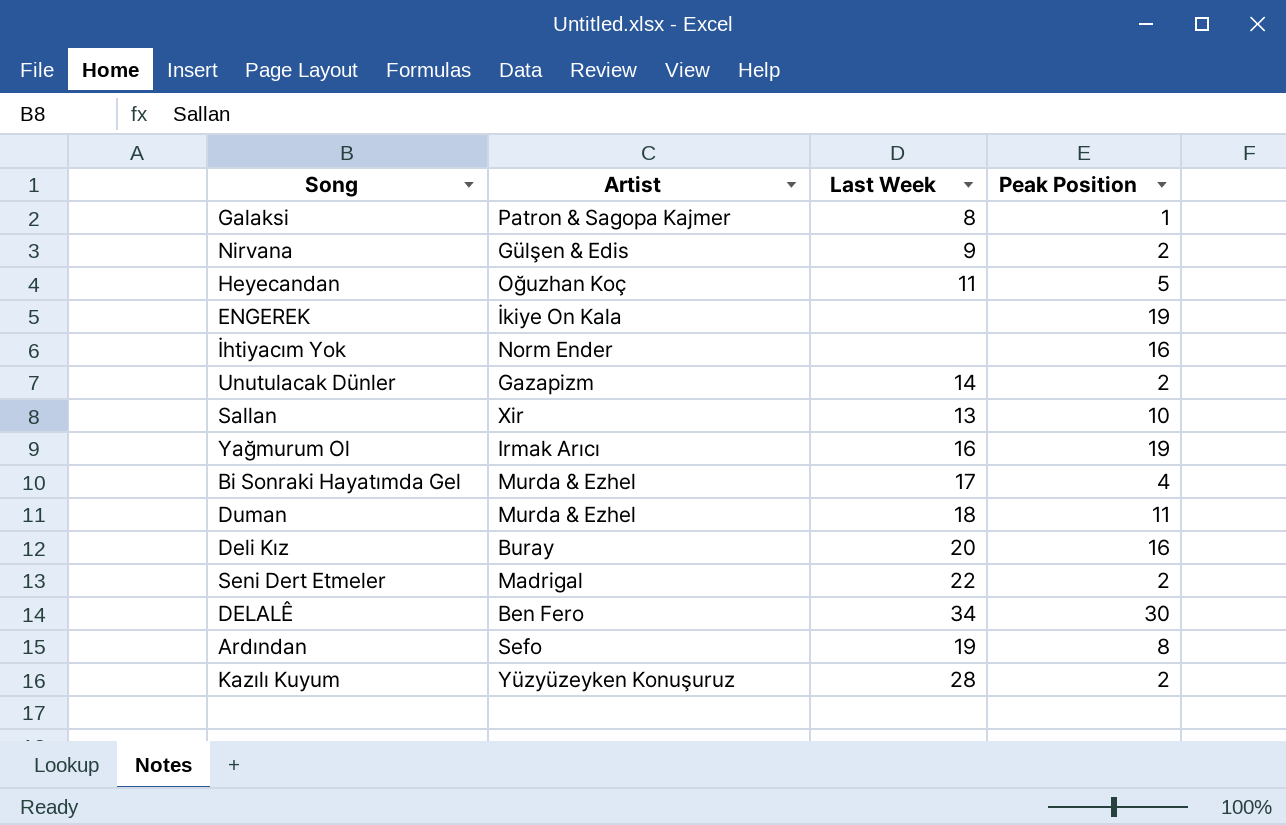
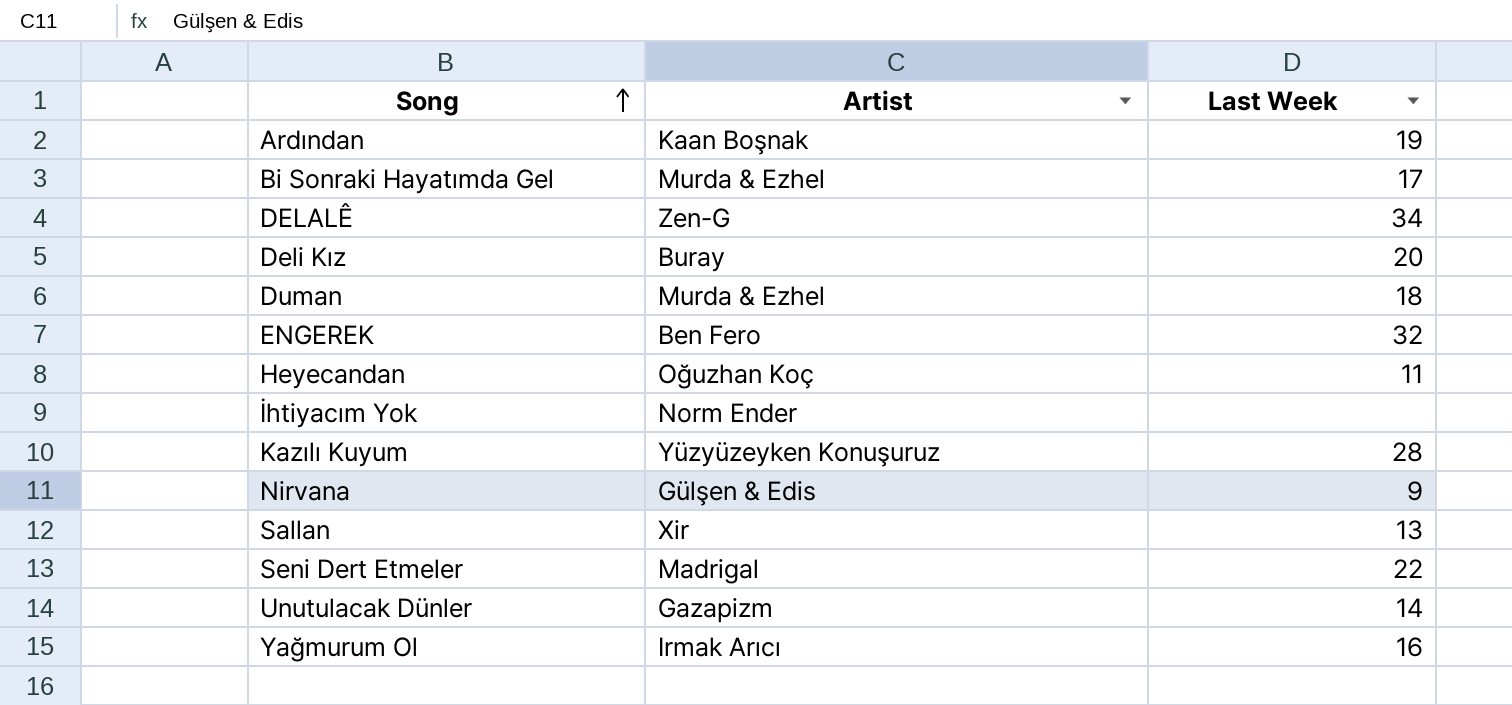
row order: none -> Song ascending
column Peak Position | position: 4 -> none
row Galaksi: Patron & Sagopa Kajmer | 8 | 1 -> none
Ardından | Artist: Sefo -> Kaan Boşnak
DELALÊ | Artist: Ben Fero -> Zen-G
ENGEREK | Artist: İkiye On Kala -> Ben Fero
ENGEREK | Last Week: none -> 32

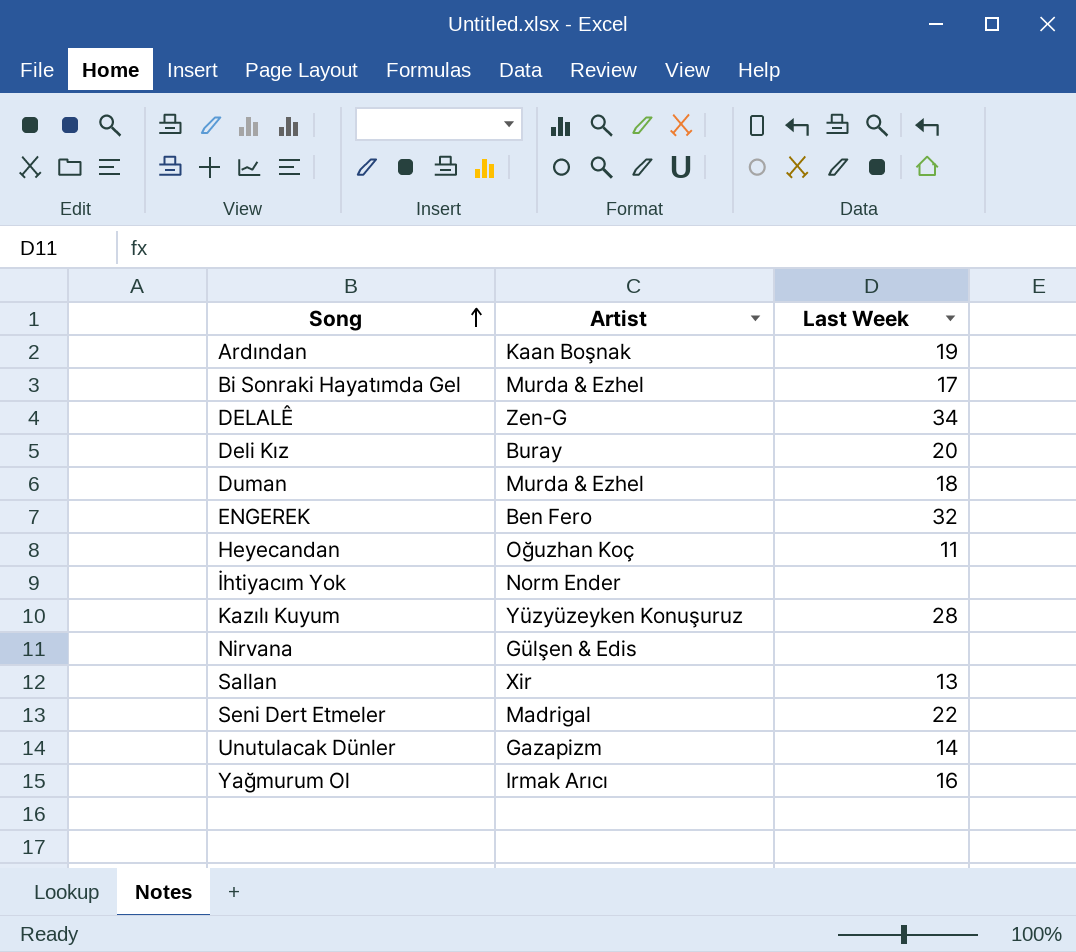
Nirvana | Last Week: 9 -> none

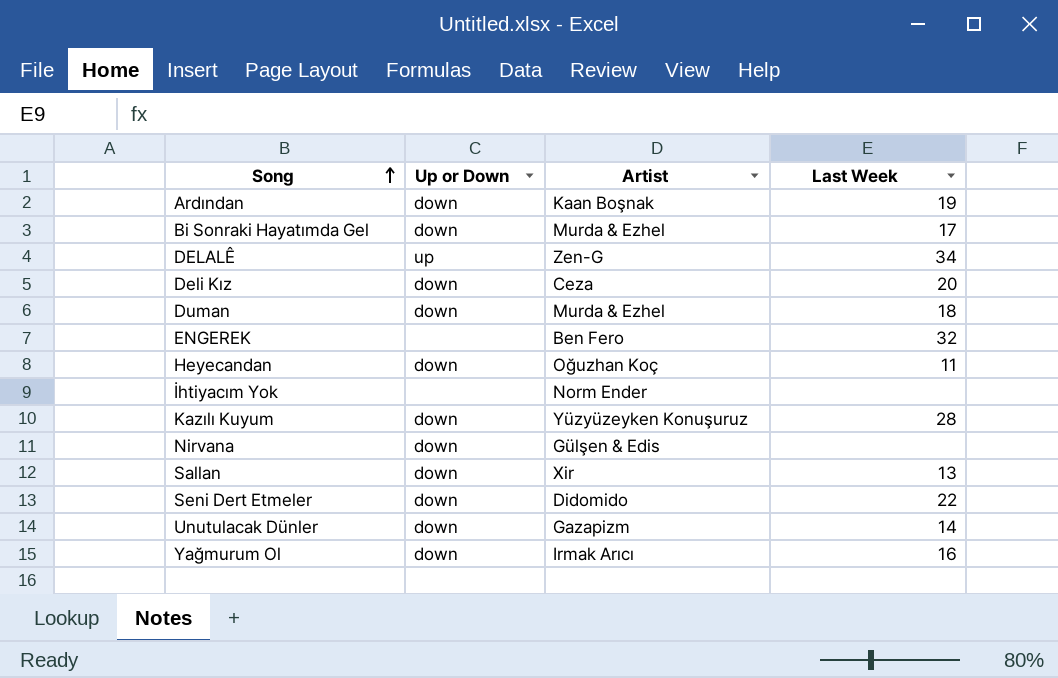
column Up or Down | position: none -> 2
Deli Kız | Artist: Buray -> Ceza
Seni Dert Etmeler | Artist: Madrigal -> Didomido

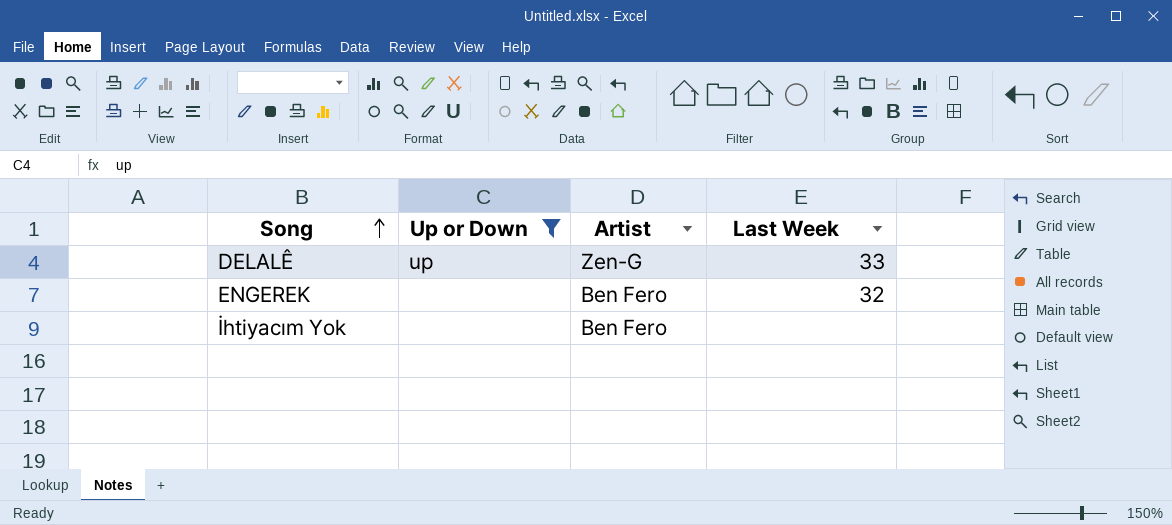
filter: none -> Up or Down != down
DELALÊ | Last Week: 34 -> 33
İhtiyacım Yok | Artist: Norm Ender -> Ben Fero

